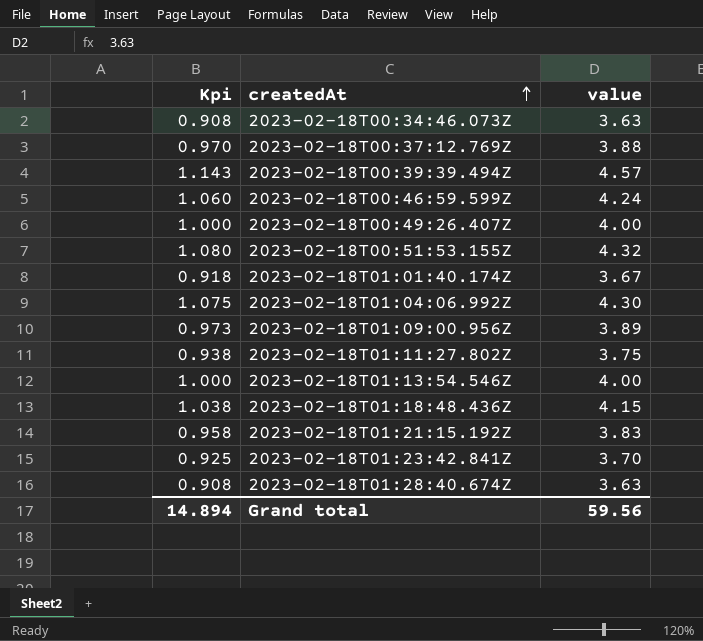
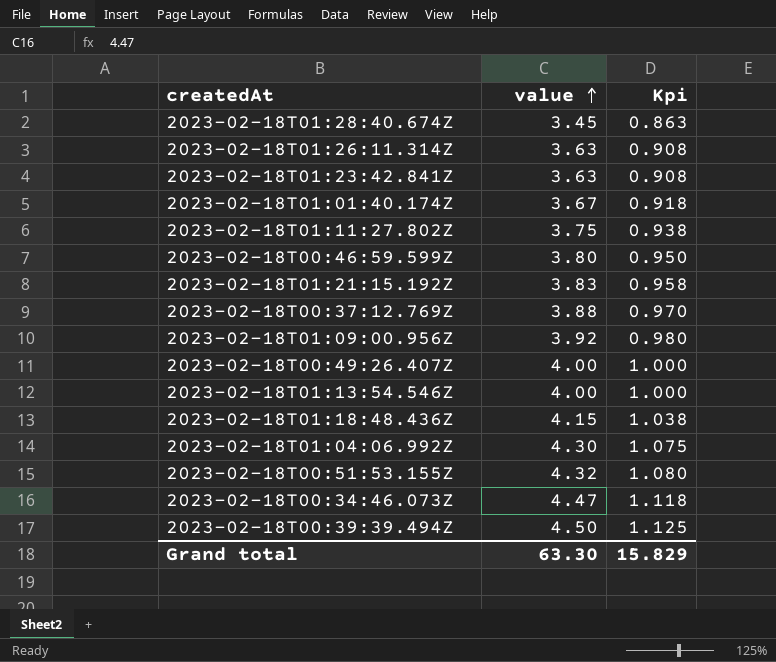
row order: createdAt ascending -> value ascending
column Kpi | position: 1 -> 3
2023-02-18T01:28:40.674Z | value: 3.63 -> 3.45
2023-02-18T01:28:40.674Z | Kpi: 0.908 -> 0.863
row 2023-02-18T01:26:11.314Z: none -> 3.63 | 0.908
2023-02-18T01:23:42.841Z | value: 3.70 -> 3.63
2023-02-18T01:23:42.841Z | Kpi: 0.925 -> 0.908
2023-02-18T00:46:59.599Z | value: 4.24 -> 3.80
2023-02-18T00:46:59.599Z | Kpi: 1.060 -> 0.950
2023-02-18T01:09:00.956Z | value: 3.89 -> 3.92
2023-02-18T01:09:00.956Z | Kpi: 0.973 -> 0.980
2023-02-18T00:34:46.073Z | value: 3.63 -> 4.47
2023-02-18T00:34:46.073Z | Kpi: 0.908 -> 1.118
2023-02-18T00:39:39.494Z | value: 4.57 -> 4.50
2023-02-18T00:39:39.494Z | Kpi: 1.143 -> 1.125
Grand total | value: 59.56 -> 63.30
Grand total | Kpi: 14.894 -> 15.829

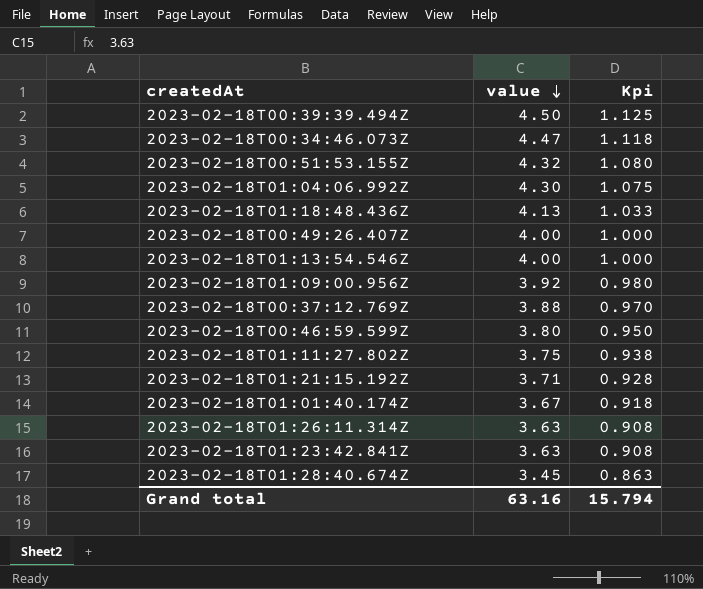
row order: value ascending -> value descending
2023-02-18T01:18:48.436Z | value: 4.15 -> 4.13
2023-02-18T01:18:48.436Z | Kpi: 1.038 -> 1.033
2023-02-18T01:21:15.192Z | value: 3.83 -> 3.71
2023-02-18T01:21:15.192Z | Kpi: 0.958 -> 0.928
Grand total | value: 63.30 -> 63.16
Grand total | Kpi: 15.829 -> 15.794

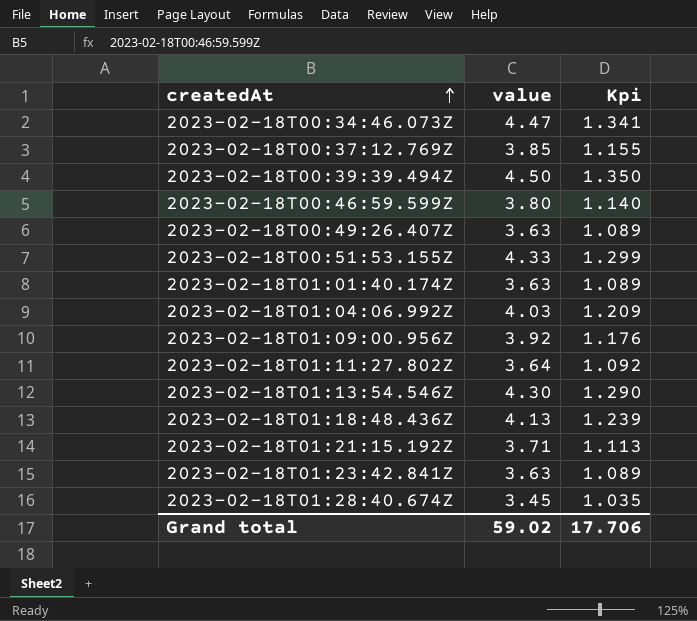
row order: value descending -> createdAt ascending
column Kpi | formula: [value] * 0.25 -> [value] * 0.3
row 2023-02-18T01:26:11.314Z: 3.63 | 0.908 -> none
2023-02-18T00:37:12.769Z | value: 3.88 -> 3.85
2023-02-18T00:49:26.407Z | value: 4.00 -> 3.63
2023-02-18T00:51:53.155Z | value: 4.32 -> 4.33
2023-02-18T01:01:40.174Z | value: 3.67 -> 3.63
2023-02-18T01:04:06.992Z | value: 4.30 -> 4.03
2023-02-18T01:11:27.802Z | value: 3.75 -> 3.64
2023-02-18T01:13:54.546Z | value: 4.00 -> 4.30
Grand total | value: 63.16 -> 59.02
Grand total | Kpi: 15.794 -> 17.706

